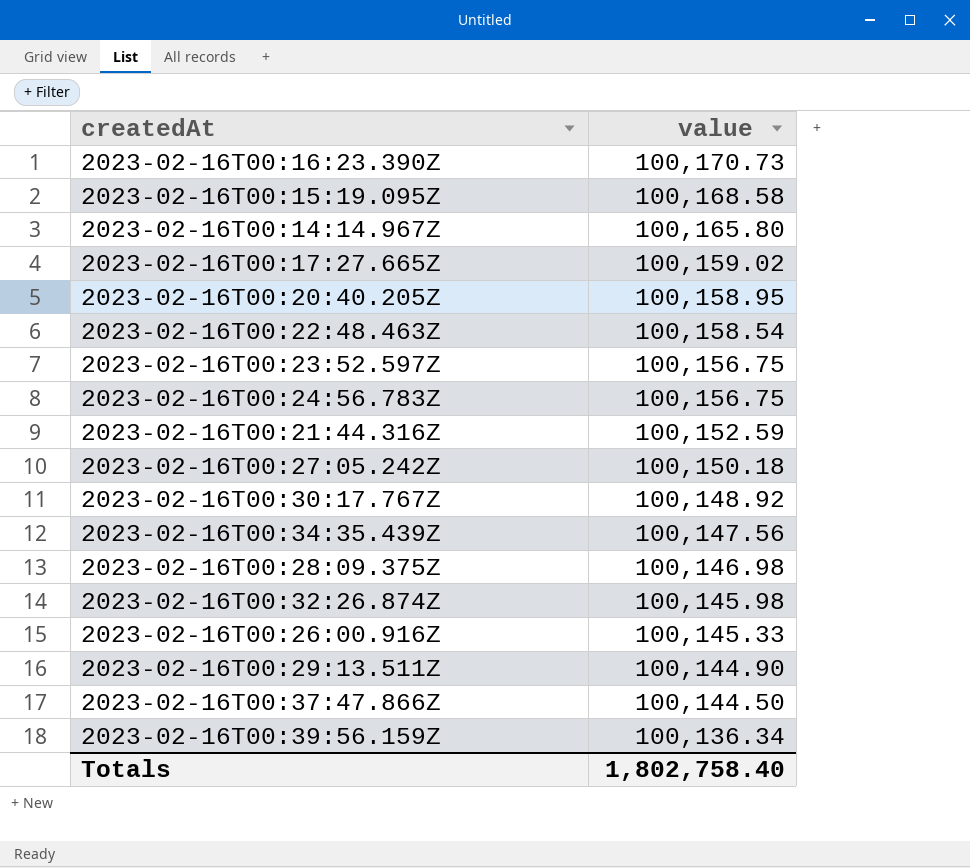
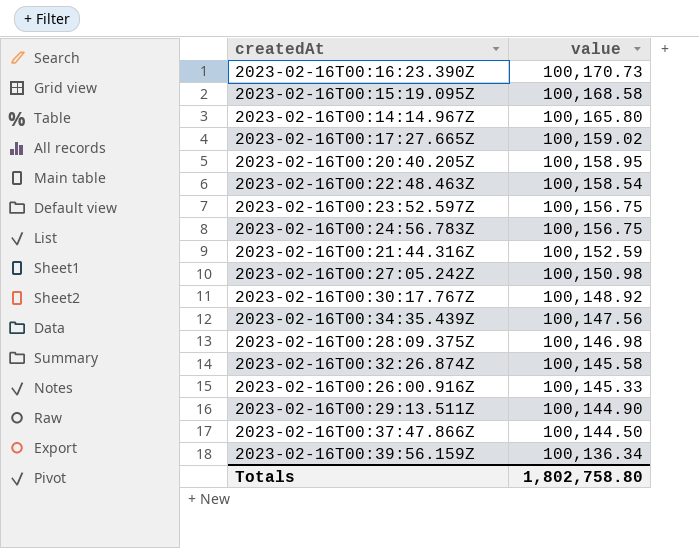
2023-02-16T00:27:05.242Z | value: 100,150.18 -> 100,150.98
2023-02-16T00:32:26.874Z | value: 100,145.98 -> 100,145.58
Totals | value: 1,802,758.40 -> 1,802,758.80

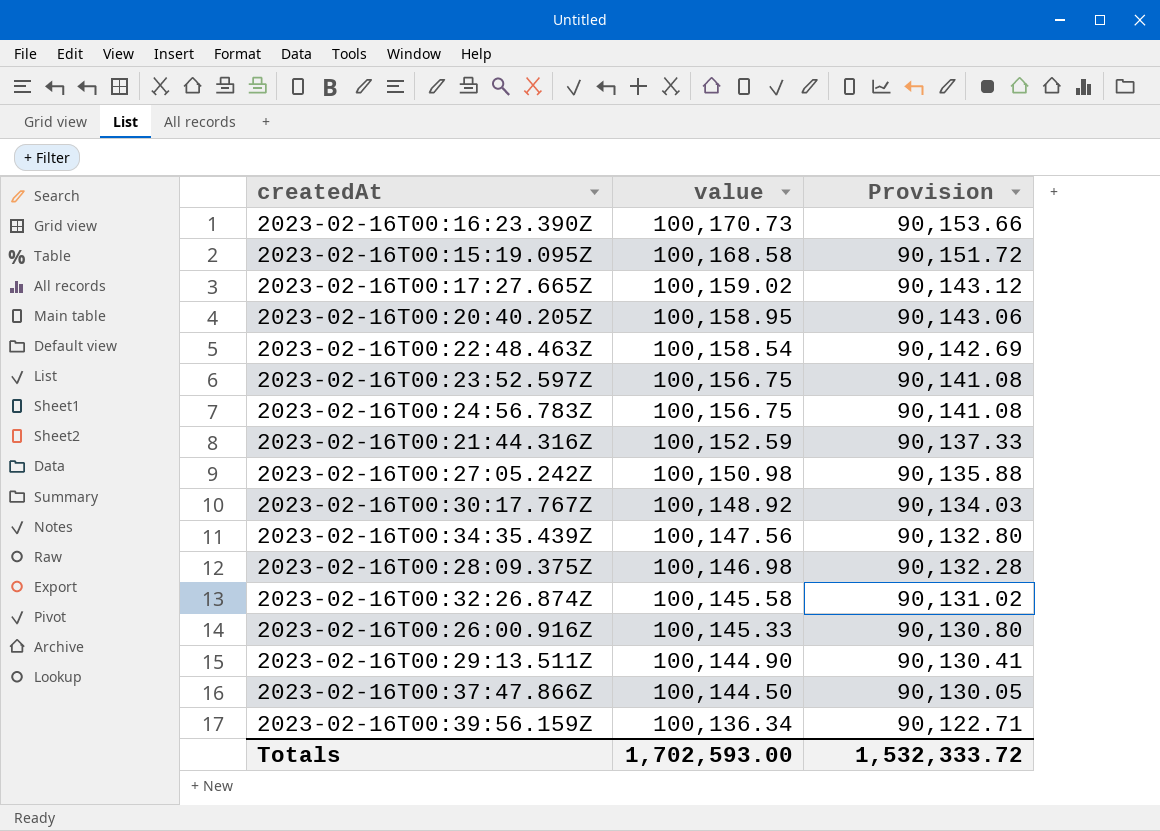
column Provision | formula: none -> [value] * 0.9
row 2023-02-16T00:14:14.967Z: 100,165.80 -> none
Totals | value: 1,802,758.80 -> 1,702,593.00

